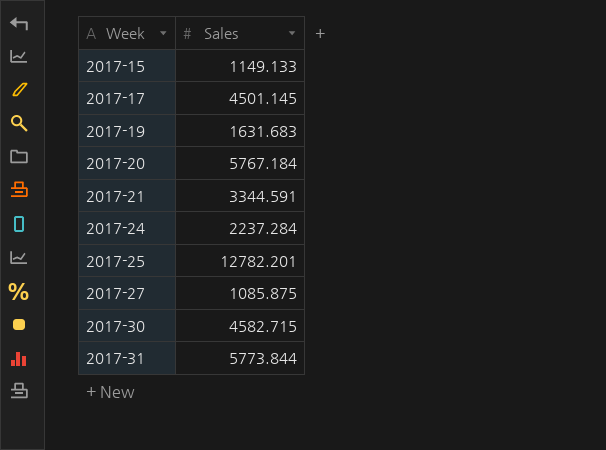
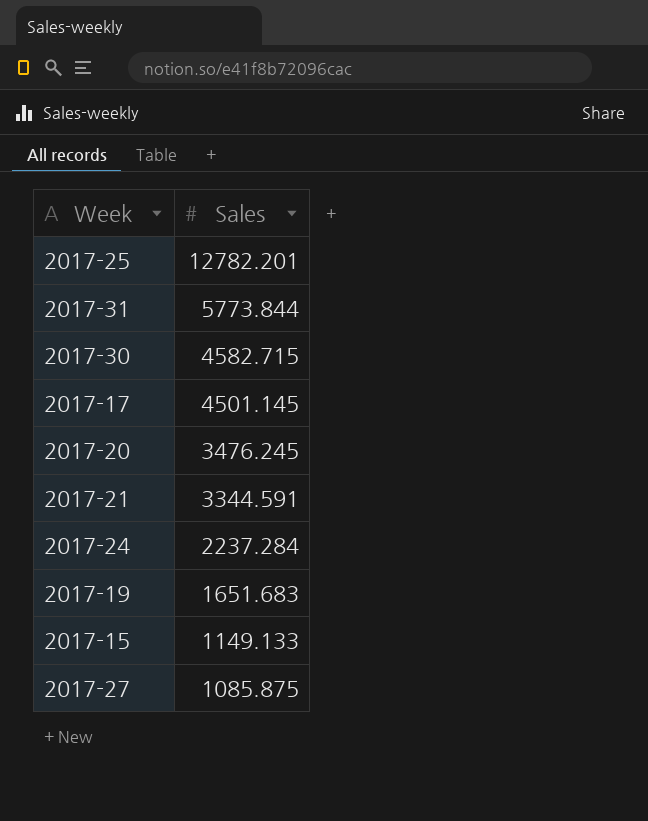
row order: Week ascending -> Sales descending
2017-20 | Sales: 5767.184 -> 3476.245
2017-19 | Sales: 1631.683 -> 1651.683

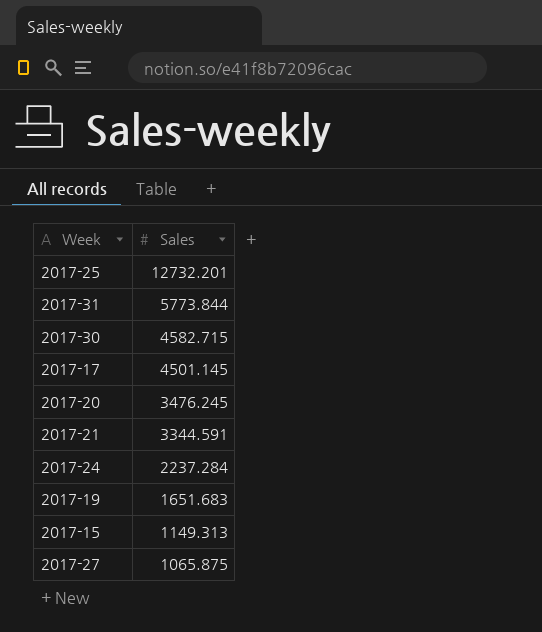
2017-25 | Sales: 12782.201 -> 12732.201
2017-15 | Sales: 1149.133 -> 1149.313
2017-27 | Sales: 1085.875 -> 1065.875

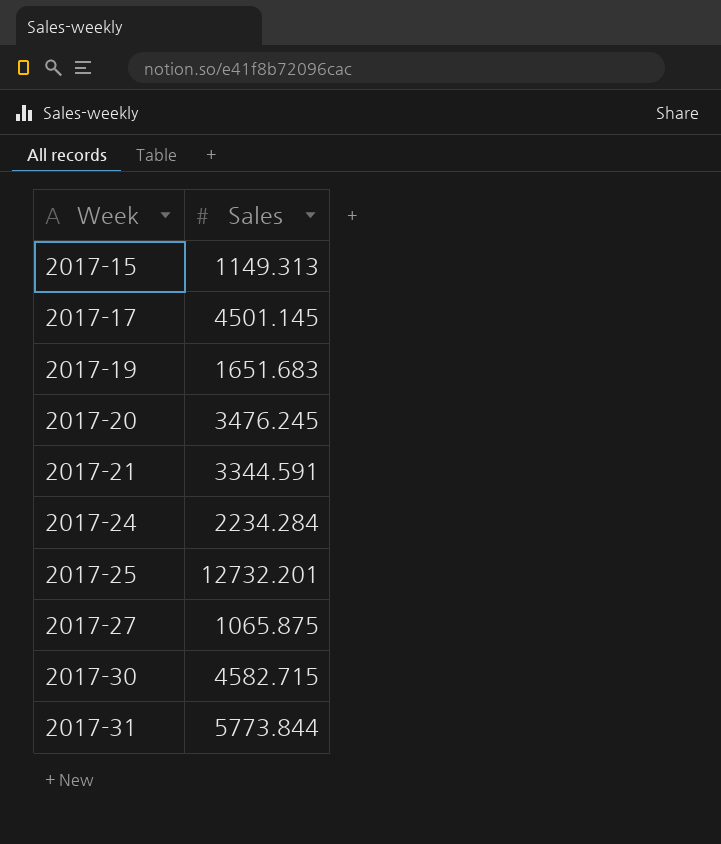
row order: Sales descending -> Week ascending
2017-24 | Sales: 2237.284 -> 2234.284

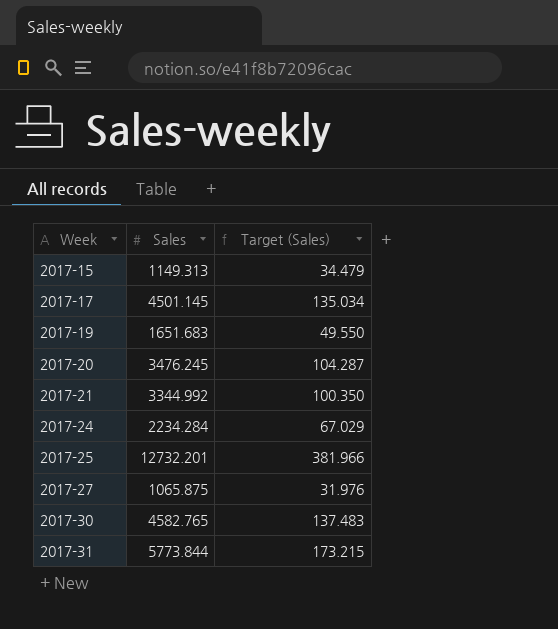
column Target (Sales) | formula: none -> [Sales] * 0.03
2017-21 | Sales: 3344.591 -> 3344.992
2017-30 | Sales: 4582.715 -> 4582.765

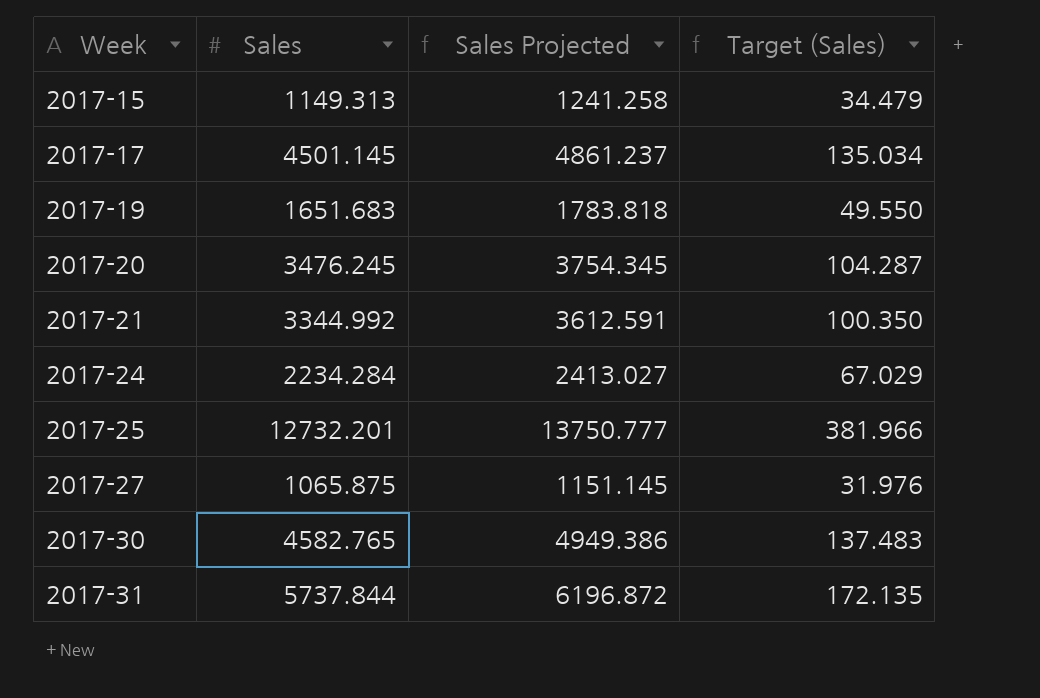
column Sales Projected | formula: none -> [Sales] * 1.08
2017-31 | Sales: 5773.844 -> 5737.844
2017-31 | Target (Sales): 173.215 -> 172.135

